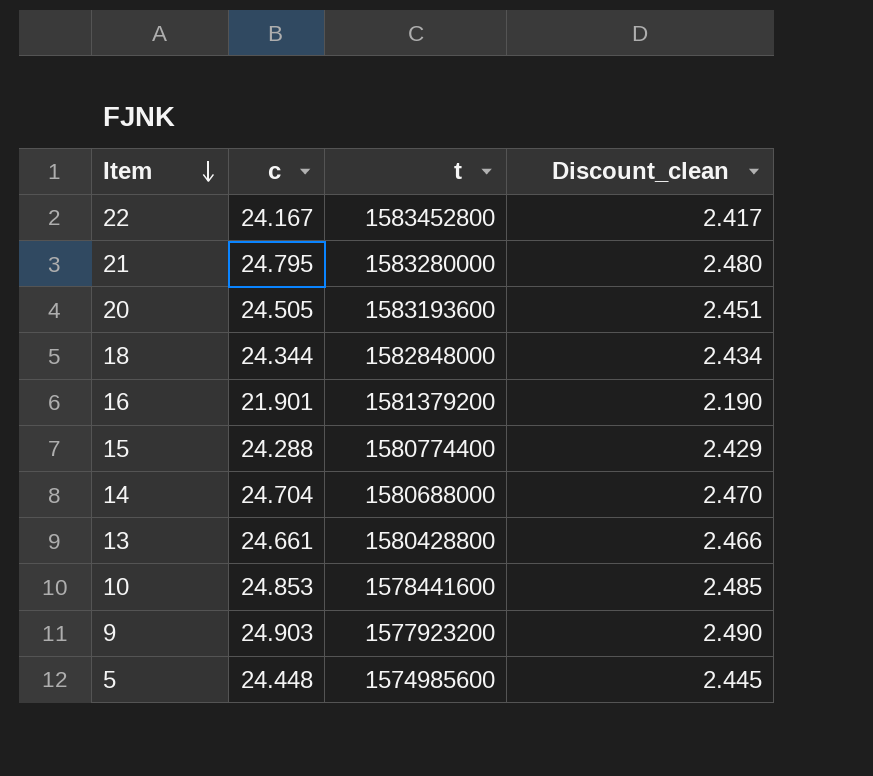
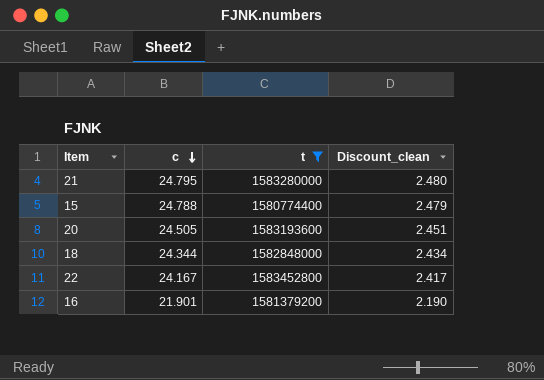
filter: none -> t >= 1580774400
row order: Item descending -> c descending
15 | c: 24.288 -> 24.788
15 | Discount_clean: 2.429 -> 2.479

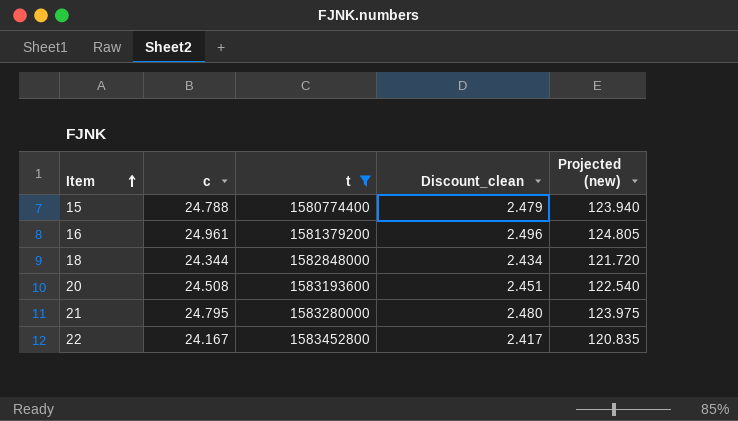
row order: c descending -> Item ascending
column Projected (new) | formula: none -> [c] * 5
16 | c: 21.901 -> 24.961
16 | Discount_clean: 2.190 -> 2.496
20 | c: 24.505 -> 24.508

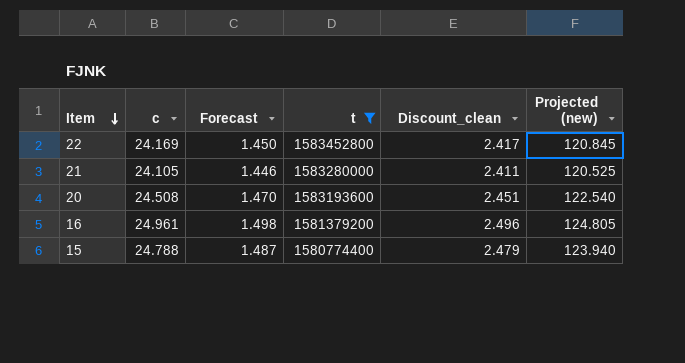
row order: Item ascending -> Item descending
column Forecast | formula: none -> [c] * 0.06
row 18: 24.344 | 1582848000 | 2.434 | 121.720 -> none
22 | c: 24.167 -> 24.169
22 | Projected (new): 120.835 -> 120.845
21 | c: 24.795 -> 24.105
21 | Discount_clean: 2.480 -> 2.411
21 | Projected (new): 123.975 -> 120.525

